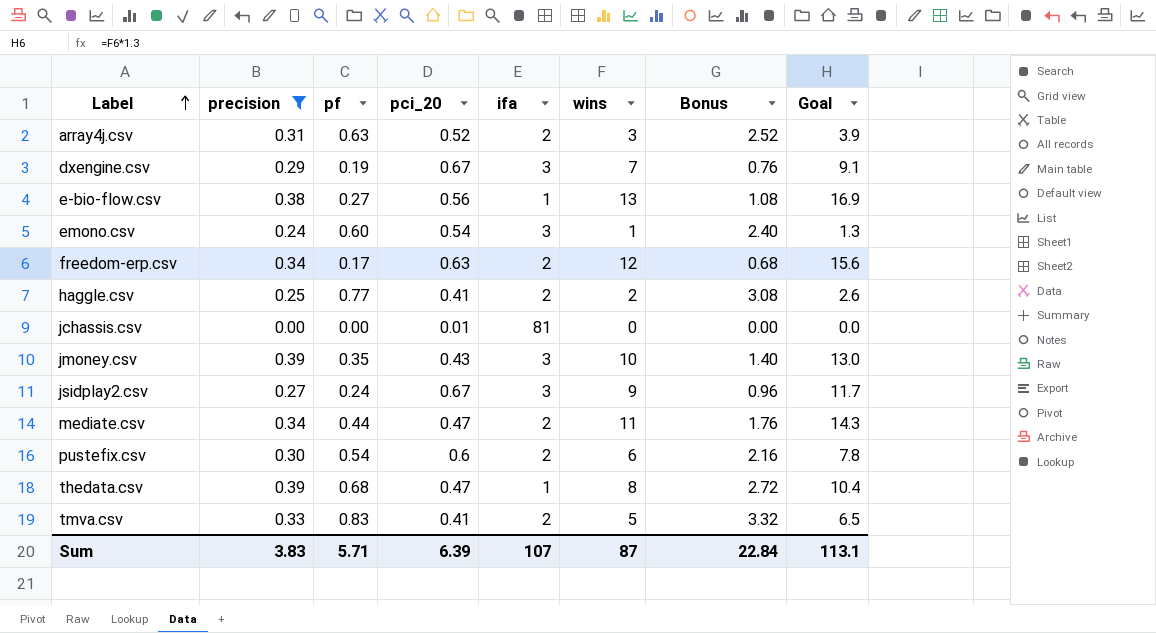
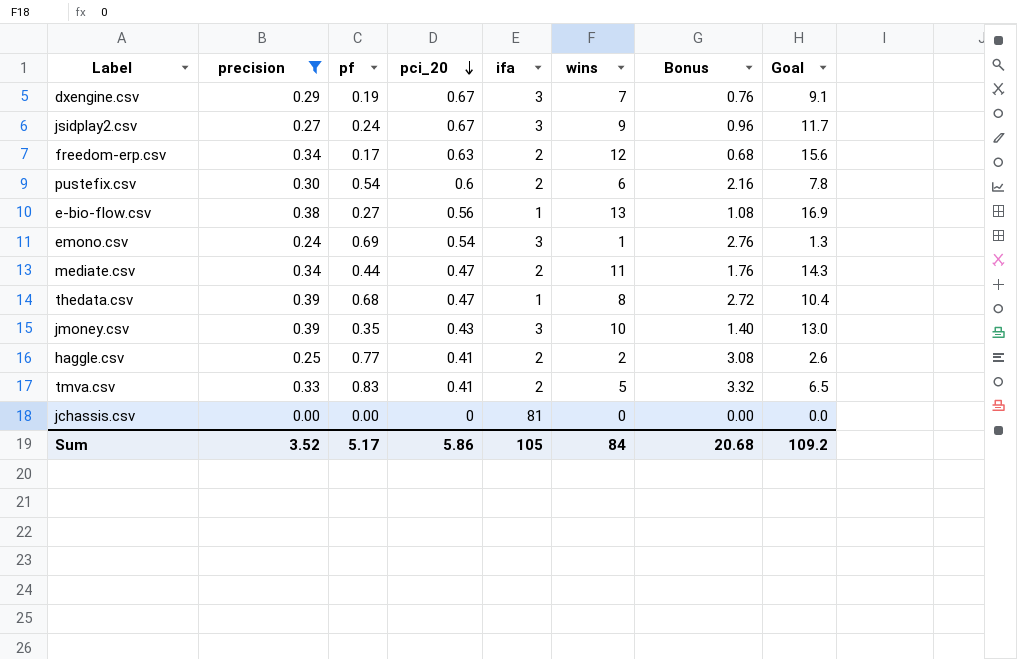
row order: Label ascending -> pci_20 descending
row array4j.csv: 0.31 | 0.63 | 0.52 | 2 | 3 | 2.52 | 3.9 -> none
emono.csv | pf: 0.60 -> 0.69
emono.csv | Bonus: 2.40 -> 2.76
jchassis.csv | pci_20: 0.01 -> 0
Sum | precision: 3.83 -> 3.52
Sum | pf: 5.71 -> 5.17
Sum | pci_20: 6.39 -> 5.86
Sum | ifa: 107 -> 105
Sum | wins: 87 -> 84
Sum | Bonus: 22.84 -> 20.68
Sum | Goal: 113.1 -> 109.2

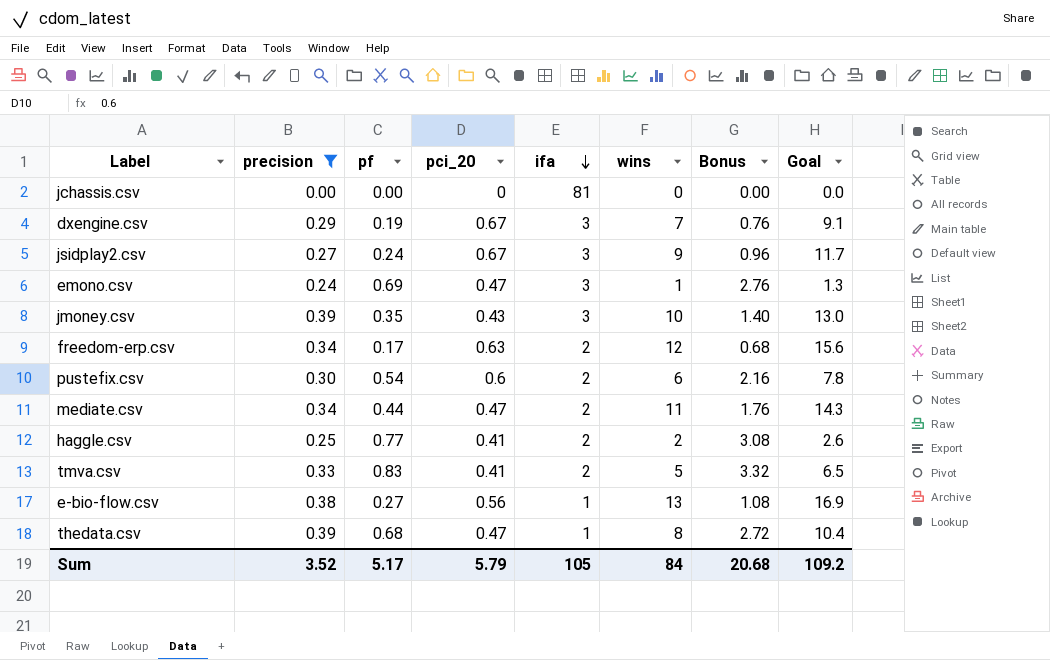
row order: pci_20 descending -> ifa descending
emono.csv | pci_20: 0.54 -> 0.47
Sum | pci_20: 5.86 -> 5.79

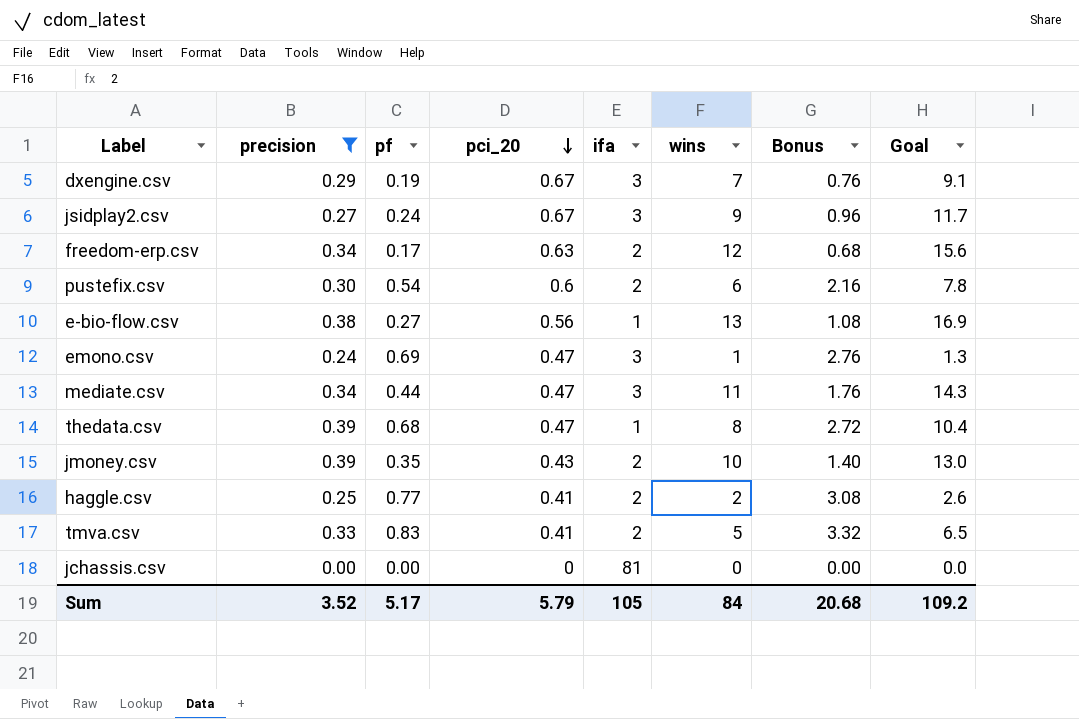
row order: ifa descending -> pci_20 descending
mediate.csv | ifa: 2 -> 3
jmoney.csv | ifa: 3 -> 2

